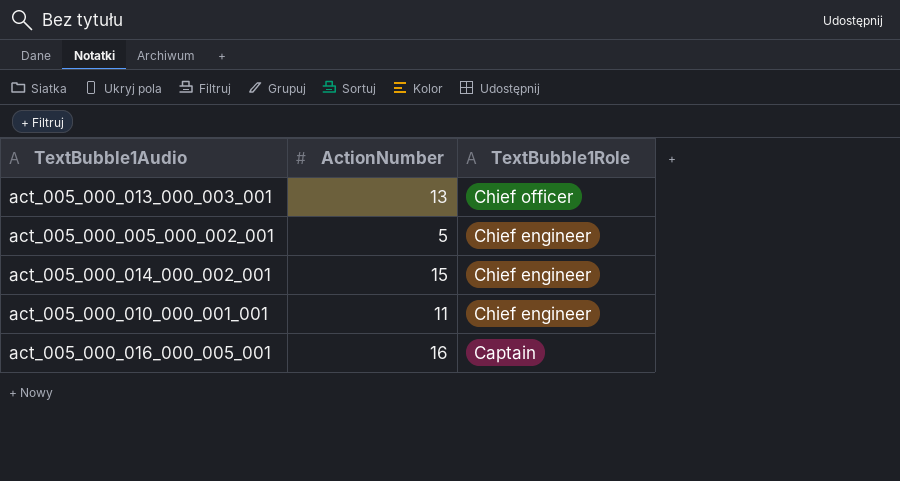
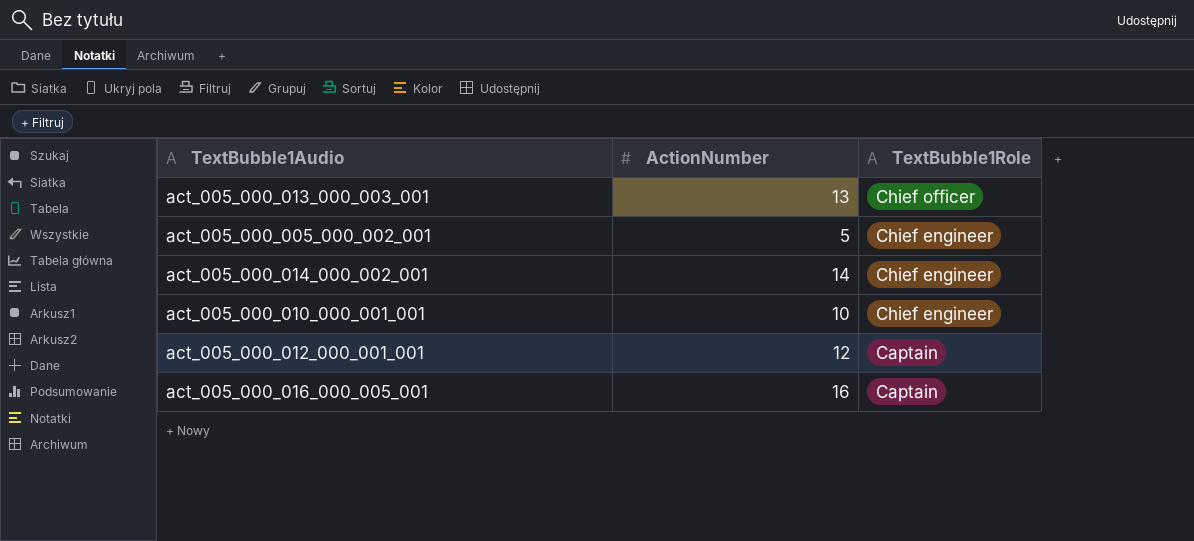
act_005_000_014_000_002_001 | ActionNumber: 15 -> 14
act_005_000_010_000_001_001 | ActionNumber: 11 -> 10
row act_005_000_012_000_001_001: none -> 12 | Captain

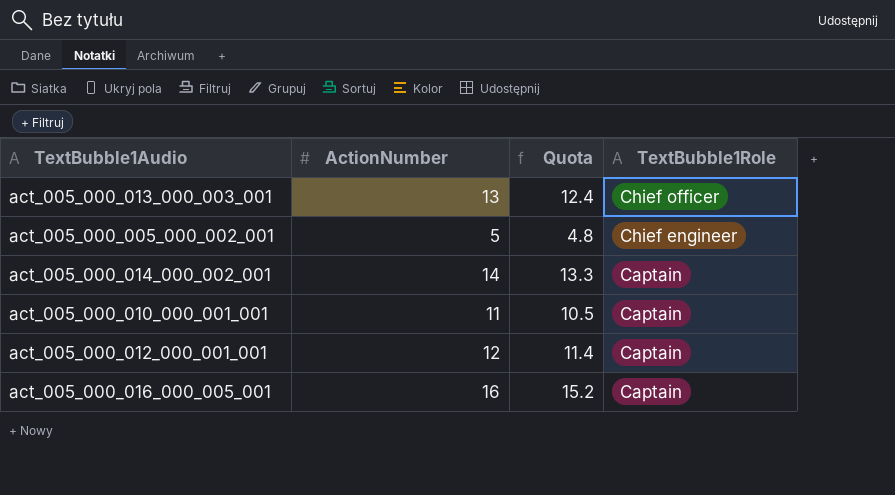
column Quota | formula: none -> [ActionNumber] * 0.95
act_005_000_014_000_002_001 | TextBubble1Role: Chief engineer -> Captain
act_005_000_010_000_001_001 | ActionNumber: 10 -> 11
act_005_000_010_000_001_001 | TextBubble1Role: Chief engineer -> Captain

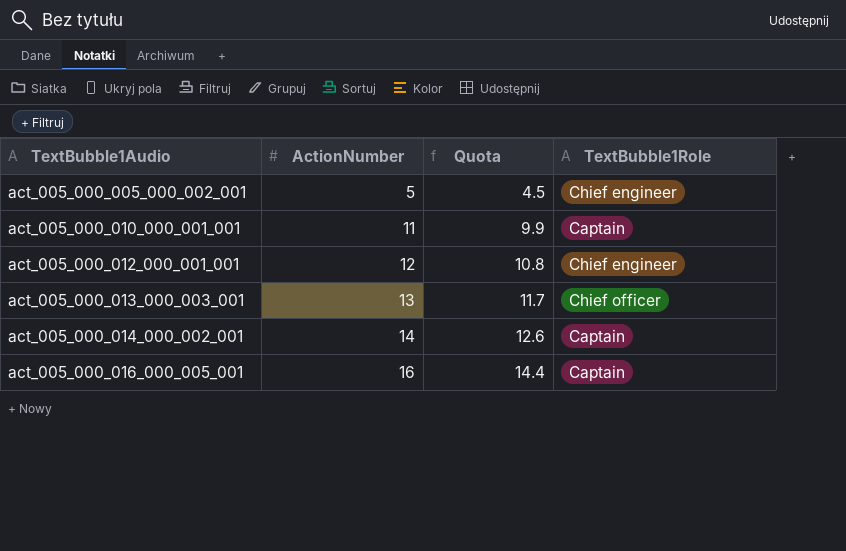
row order: TextBubble1Role descending -> TextBubble1Audio ascending
column Quota | formula: [ActionNumber] * 0.95 -> [ActionNumber] * 0.9
act_005_000_012_000_001_001 | TextBubble1Role: Captain -> Chief engineer

